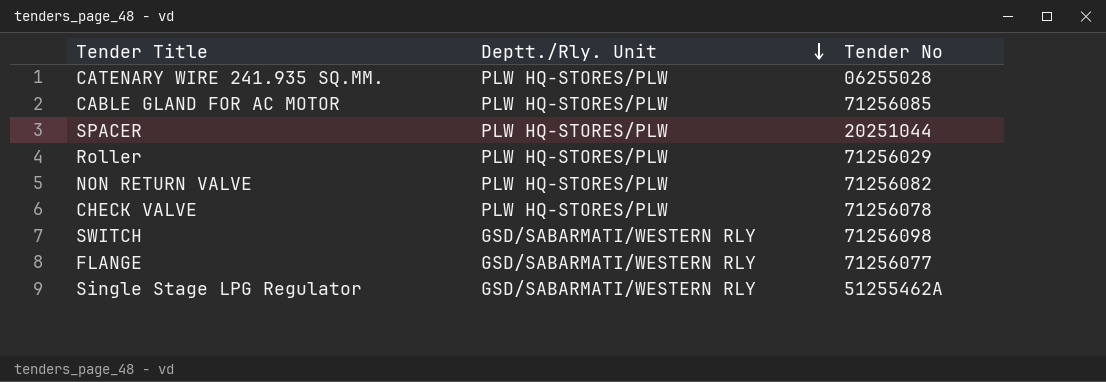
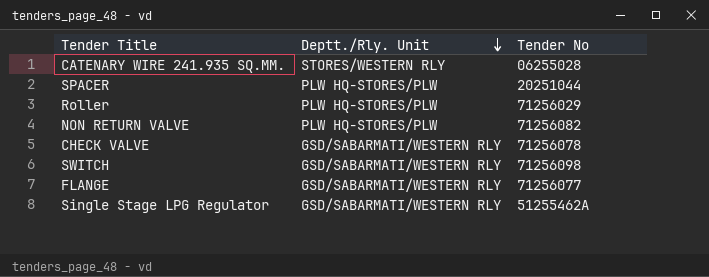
row CABLE GLAND FOR AC MOTOR: PLW HQ-STORES/PLW | 71256085 -> none
CATENARY WIRE 241.935 SQ.MM. | Deptt./Rly. Unit: PLW HQ-STORES/PLW -> STORES/WESTERN RLY
CHECK VALVE | Deptt./Rly. Unit: PLW HQ-STORES/PLW -> GSD/SABARMATI/WESTERN RLY

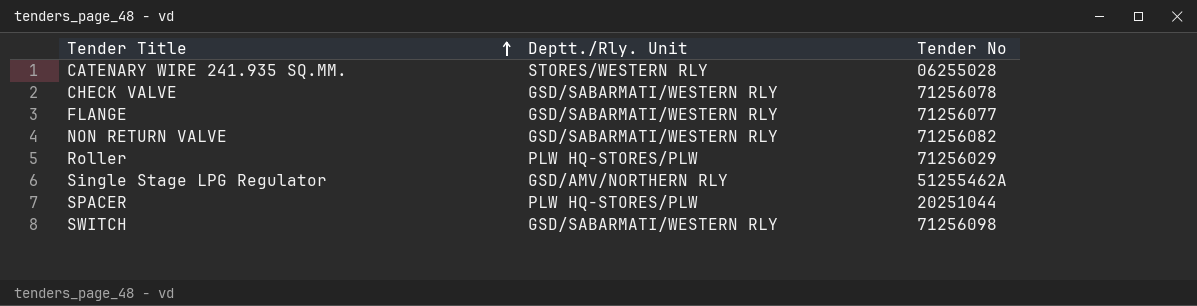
row order: Deptt./Rly. Unit descending -> Tender Title ascending
NON RETURN VALVE | Deptt./Rly. Unit: PLW HQ-STORES/PLW -> GSD/SABARMATI/WESTERN RLY
Single Stage LPG Regulator | Deptt./Rly. Unit: GSD/SABARMATI/WESTERN RLY -> GSD/AMV/NORTHERN RLY

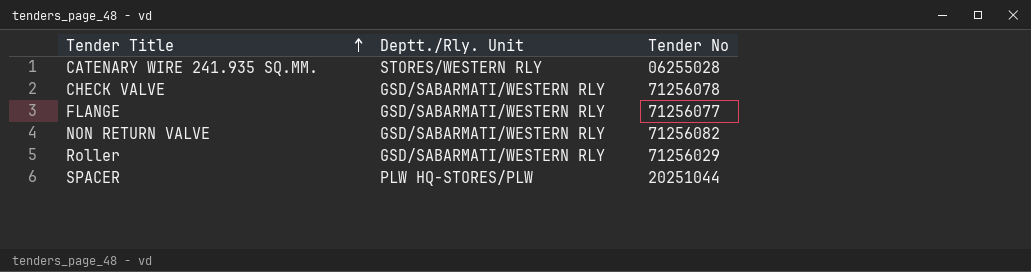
row Single Stage LPG Regulator: GSD/AMV/NORTHERN RLY | 51255462A -> none
row SWITCH: GSD/SABARMATI/WESTERN RLY | 71256098 -> none
Roller | Deptt./Rly. Unit: PLW HQ-STORES/PLW -> GSD/SABARMATI/WESTERN RLY

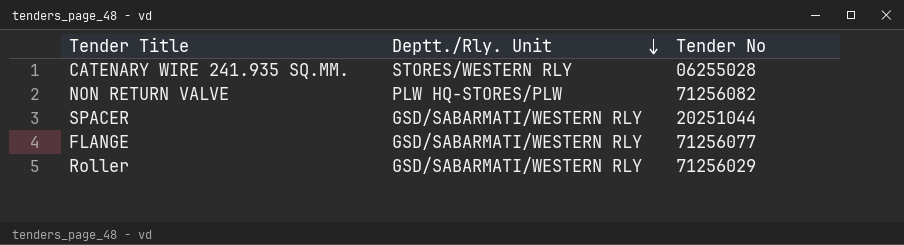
row order: Tender Title ascending -> Deptt./Rly. Unit descending
row CHECK VALVE: GSD/SABARMATI/WESTERN RLY | 71256078 -> none
NON RETURN VALVE | Deptt./Rly. Unit: GSD/SABARMATI/WESTERN RLY -> PLW HQ-STORES/PLW
SPACER | Deptt./Rly. Unit: PLW HQ-STORES/PLW -> GSD/SABARMATI/WESTERN RLY

